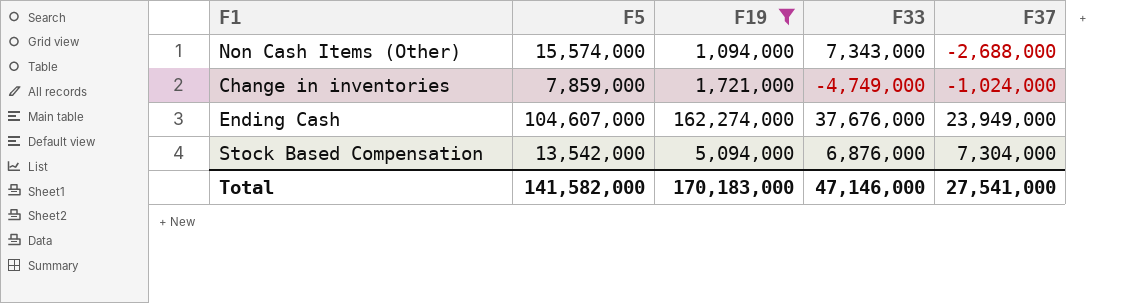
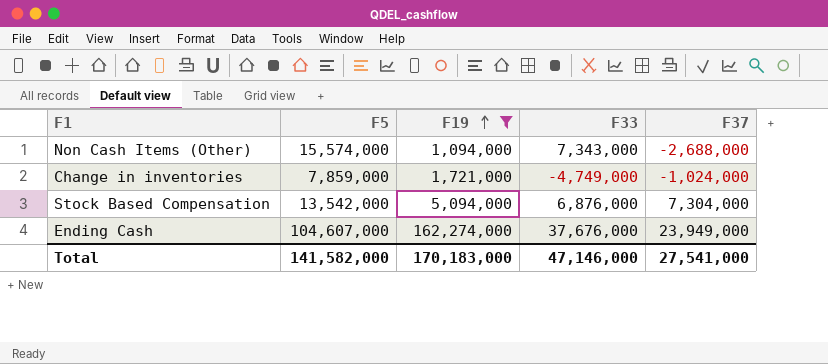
row order: none -> F19 ascending

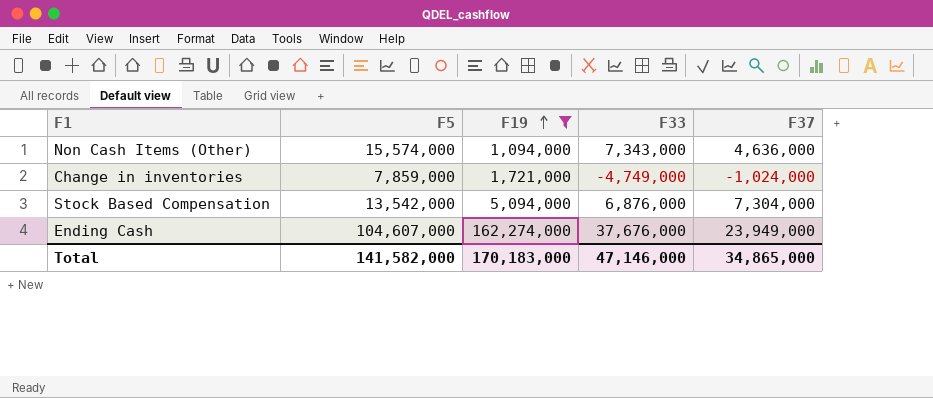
Non Cash Items (Other) | F37: -2,688,000 -> 4,636,000
Total | F37: 27,541,000 -> 34,865,000

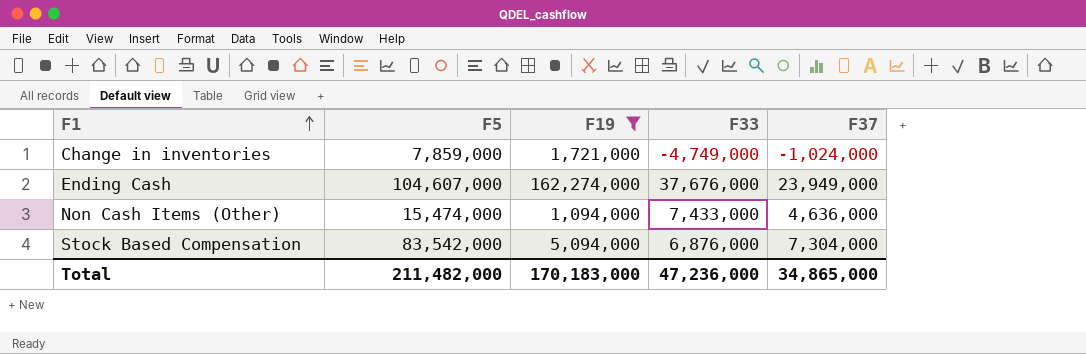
row order: F19 ascending -> F1 ascending
Non Cash Items (Other) | F5: 15,574,000 -> 15,474,000
Non Cash Items (Other) | F33: 7,343,000 -> 7,433,000
Stock Based Compensation | F5: 13,542,000 -> 83,542,000
Total | F5: 141,582,000 -> 211,482,000
Total | F33: 47,146,000 -> 47,236,000

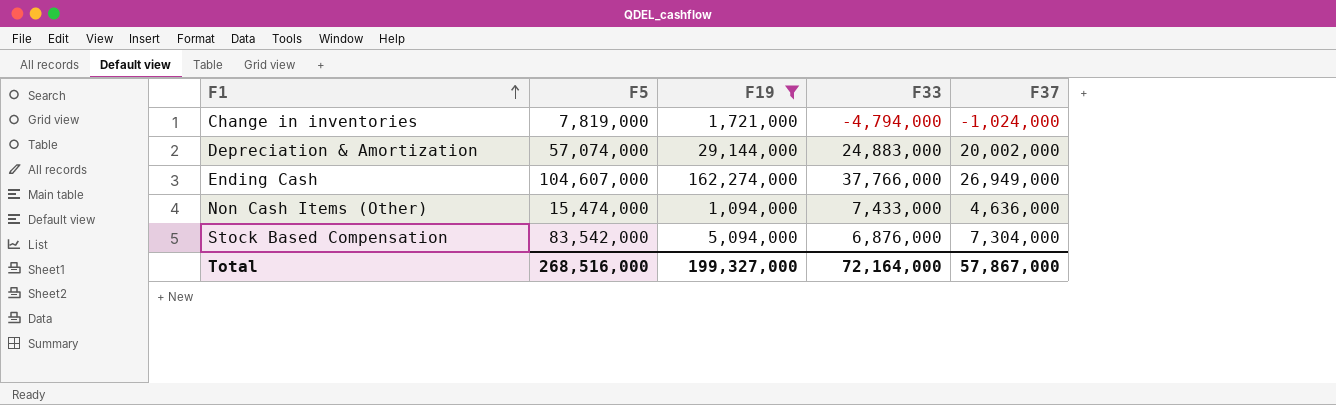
Change in inventories | F5: 7,859,000 -> 7,819,000
Change in inventories | F33: -4,749,000 -> -4,794,000
row Depreciation & Amortization: none -> 57,074,000 | 29,144,000 | 24,883,000 | 20,002,000
Ending Cash | F33: 37,676,000 -> 37,766,000
Ending Cash | F37: 23,949,000 -> 26,949,000
Total | F5: 211,482,000 -> 268,516,000
Total | F19: 170,183,000 -> 199,327,000
Total | F33: 47,236,000 -> 72,164,000
Total | F37: 34,865,000 -> 57,867,000

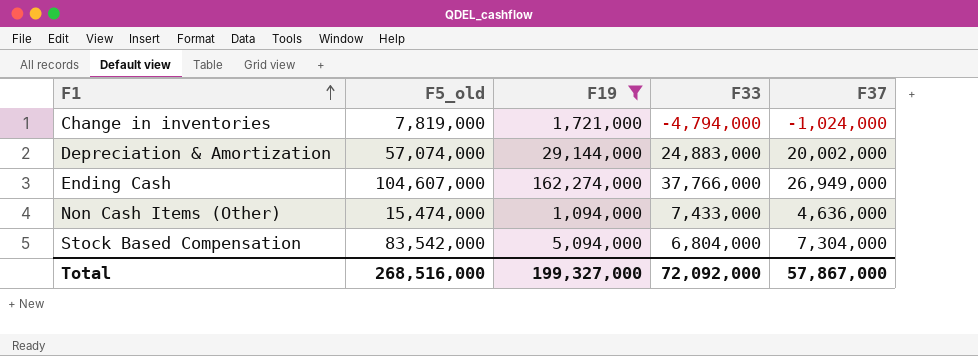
column name: F5 -> F5_old
Stock Based Compensation | F33: 6,876,000 -> 6,804,000
Total | F33: 72,164,000 -> 72,092,000

